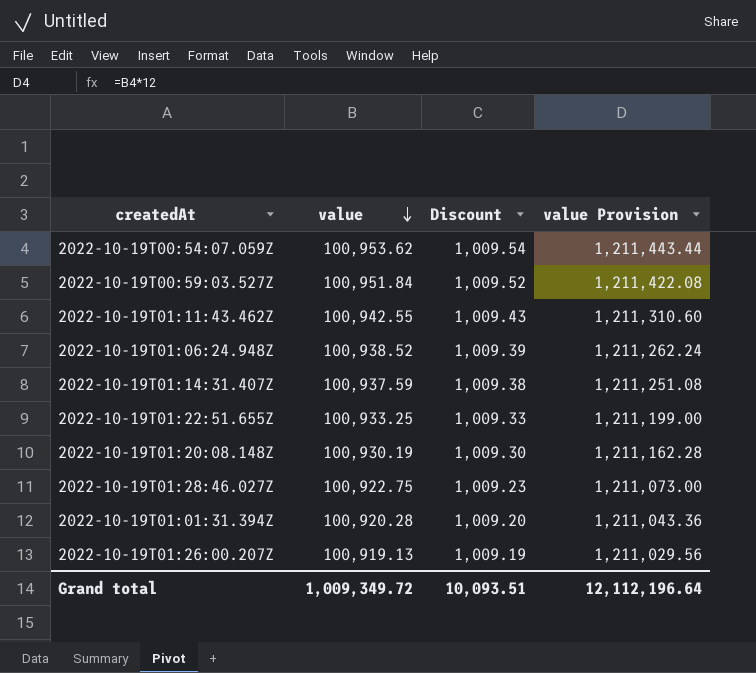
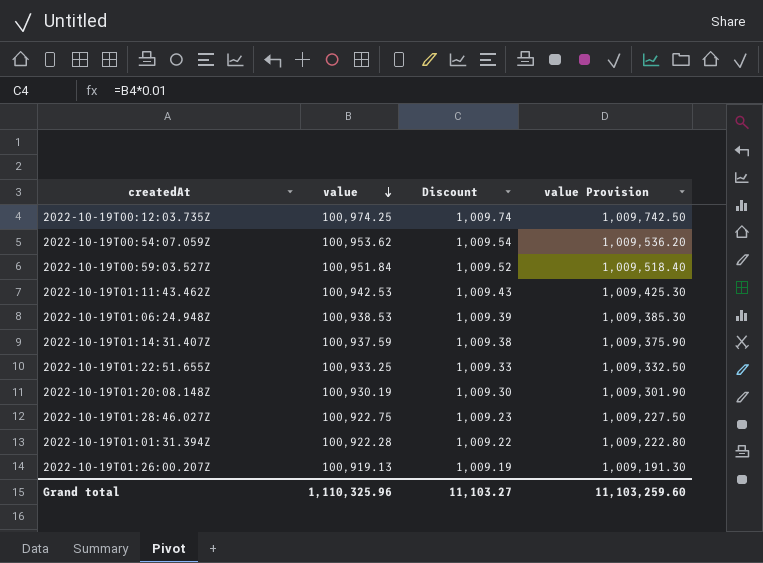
column value Provision | formula: [value] * 12 -> [value] * 10
row 2022-10-19T00:12:03.735Z: none -> 100,974.25 | 1,009.74 | 1,009,742.50
2022-10-19T01:11:43.462Z | value: 100,942.55 -> 100,942.53
2022-10-19T01:06:24.948Z | value: 100,938.52 -> 100,938.53
2022-10-19T01:01:31.394Z | value: 100,920.28 -> 100,922.28
2022-10-19T01:01:31.394Z | Discount: 1,009.20 -> 1,009.22
Grand total | value: 1,009,349.72 -> 1,110,325.96
Grand total | Discount: 10,093.51 -> 11,103.27
Grand total | value Provision: 12,112,196.64 -> 11,103,259.60

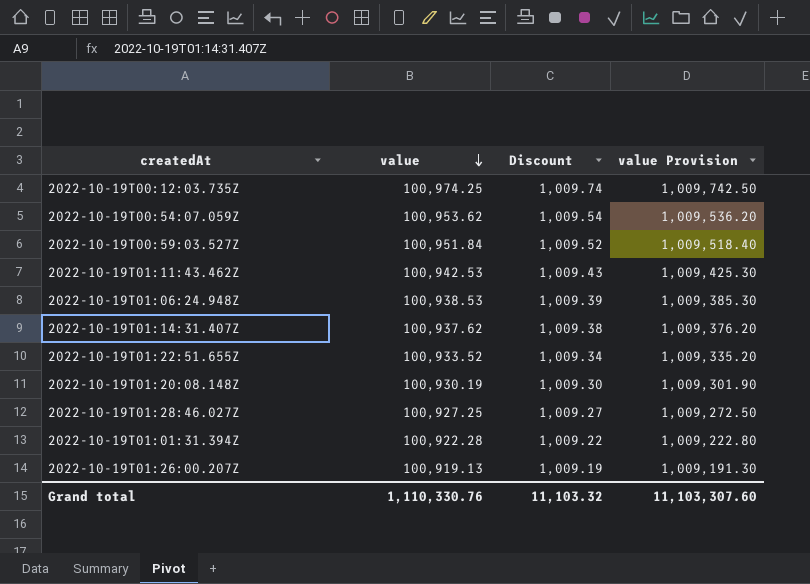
2022-10-19T01:14:31.407Z | value: 100,937.59 -> 100,937.62
2022-10-19T01:14:31.407Z | value Provision: 1,009,375.90 -> 1,009,376.20
2022-10-19T01:22:51.655Z | value: 100,933.25 -> 100,933.52
2022-10-19T01:22:51.655Z | Discount: 1,009.33 -> 1,009.34
2022-10-19T01:22:51.655Z | value Provision: 1,009,332.50 -> 1,009,335.20
2022-10-19T01:28:46.027Z | value: 100,922.75 -> 100,927.25
2022-10-19T01:28:46.027Z | Discount: 1,009.23 -> 1,009.27
2022-10-19T01:28:46.027Z | value Provision: 1,009,227.50 -> 1,009,272.50
Grand total | value: 1,110,325.96 -> 1,110,330.76
Grand total | Discount: 11,103.27 -> 11,103.32
Grand total | value Provision: 11,103,259.60 -> 11,103,307.60

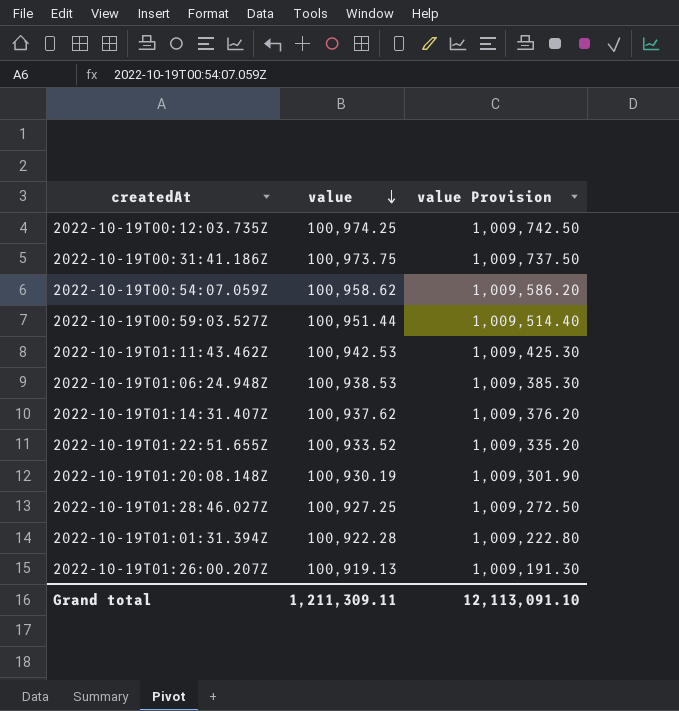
column Discount | formula: [value] * 0.01 -> none
row 2022-10-19T00:31:41.186Z: none -> 100,973.75 | 1,009,737.50
2022-10-19T00:54:07.059Z | value: 100,953.62 -> 100,958.62
2022-10-19T00:54:07.059Z | value Provision: 1,009,536.20 -> 1,009,586.20
2022-10-19T00:59:03.527Z | value: 100,951.84 -> 100,951.44
2022-10-19T00:59:03.527Z | value Provision: 1,009,518.40 -> 1,009,514.40
Grand total | value: 1,110,330.76 -> 1,211,309.11
Grand total | value Provision: 11,103,307.60 -> 12,113,091.10

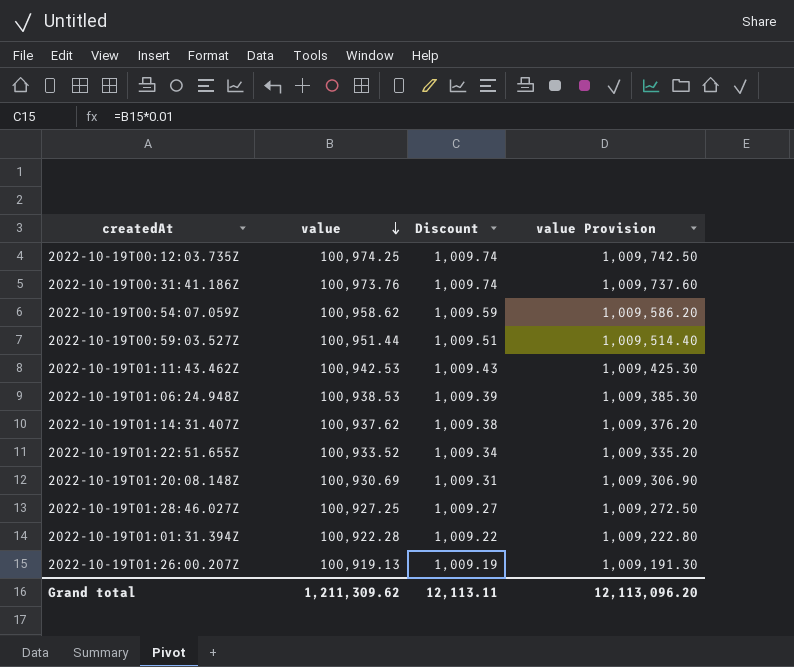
column Discount | formula: none -> [value] * 0.01
2022-10-19T00:31:41.186Z | value: 100,973.75 -> 100,973.76
2022-10-19T00:31:41.186Z | value Provision: 1,009,737.50 -> 1,009,737.60
2022-10-19T01:20:08.148Z | value: 100,930.19 -> 100,930.69
2022-10-19T01:20:08.148Z | value Provision: 1,009,301.90 -> 1,009,306.90
Grand total | value: 1,211,309.11 -> 1,211,309.62
Grand total | value Provision: 12,113,091.10 -> 12,113,096.20

